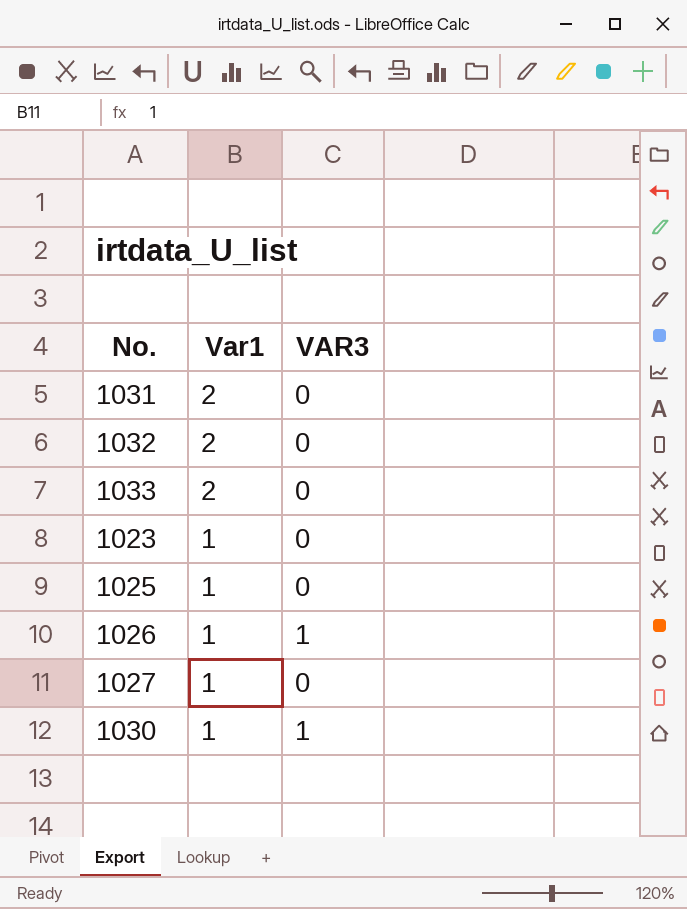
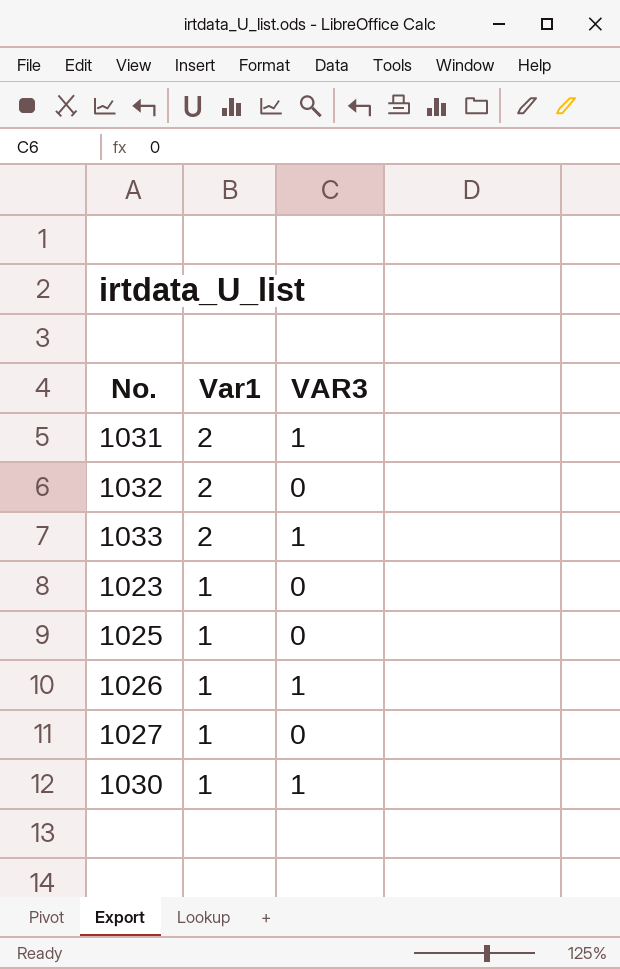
1031 | VAR3: 0 -> 1
1033 | VAR3: 0 -> 1

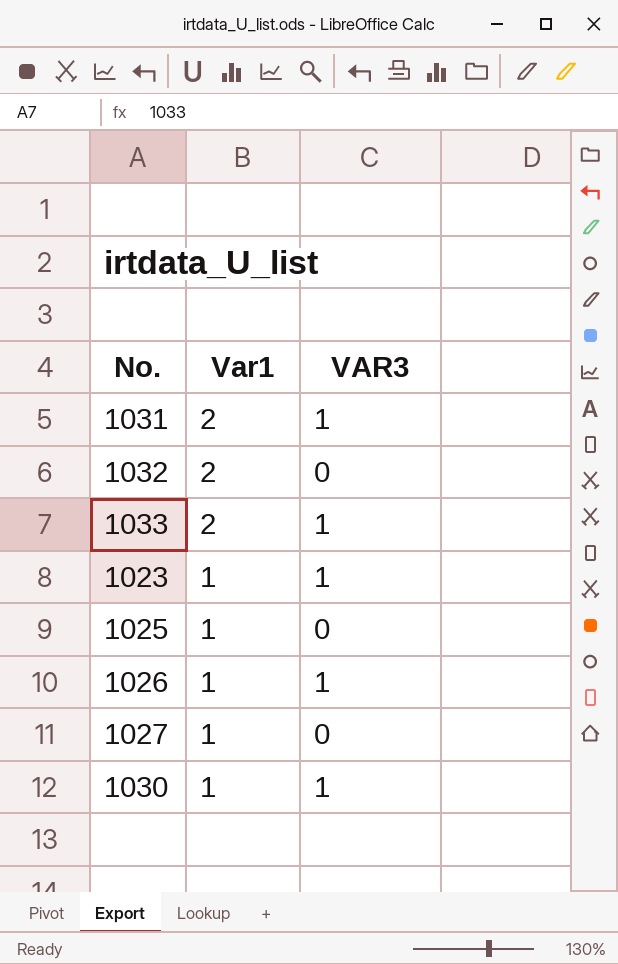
1023 | VAR3: 0 -> 1

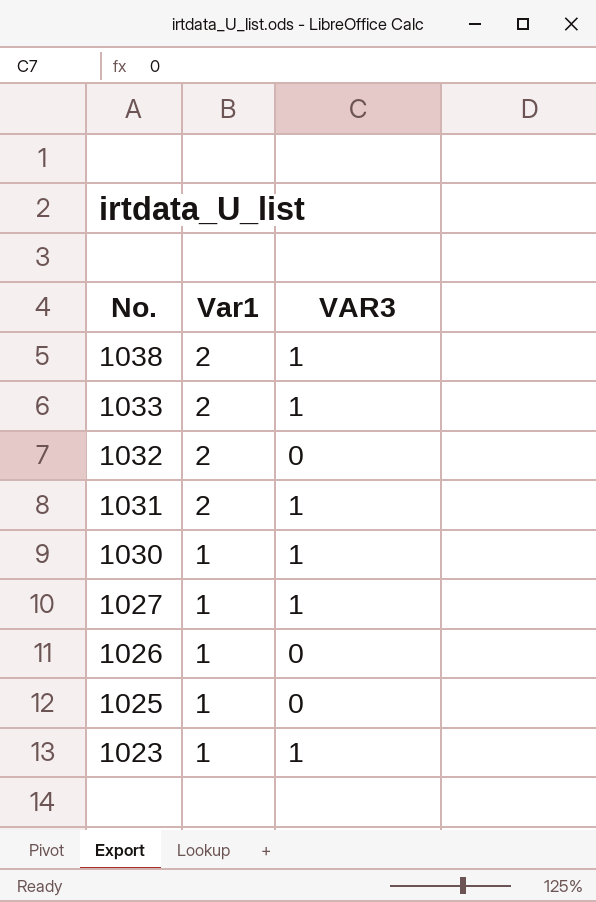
row order: Var1 descending -> No. descending
row 1038: none -> 2 | 1
1027 | VAR3: 0 -> 1
1026 | VAR3: 1 -> 0

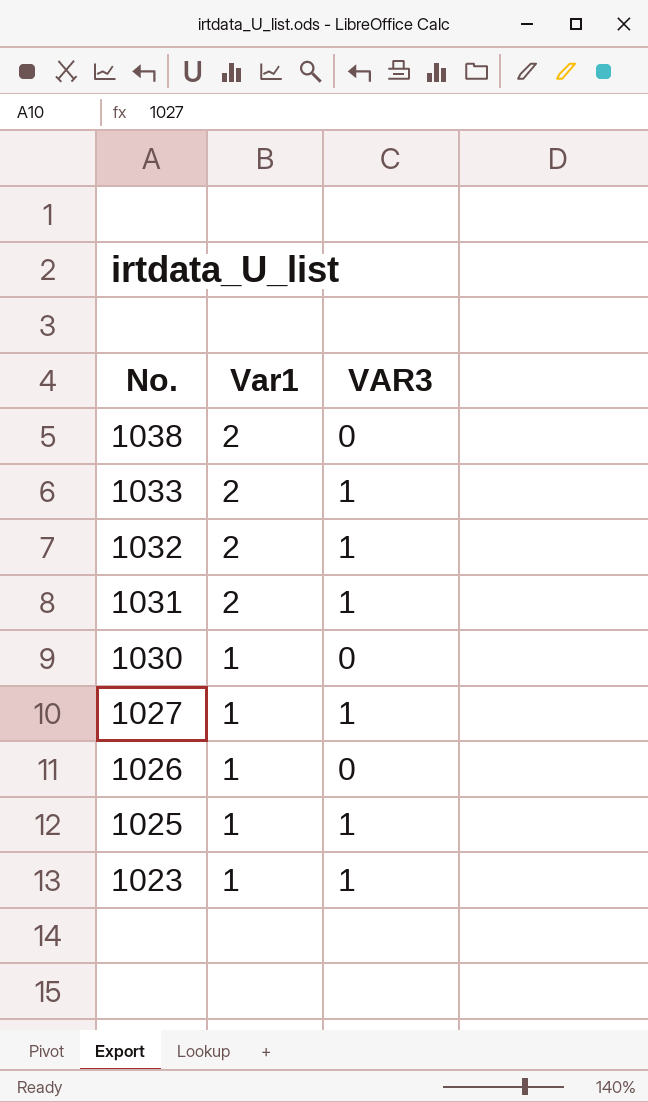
1038 | VAR3: 1 -> 0
1032 | VAR3: 0 -> 1
1030 | VAR3: 1 -> 0
1025 | VAR3: 0 -> 1

